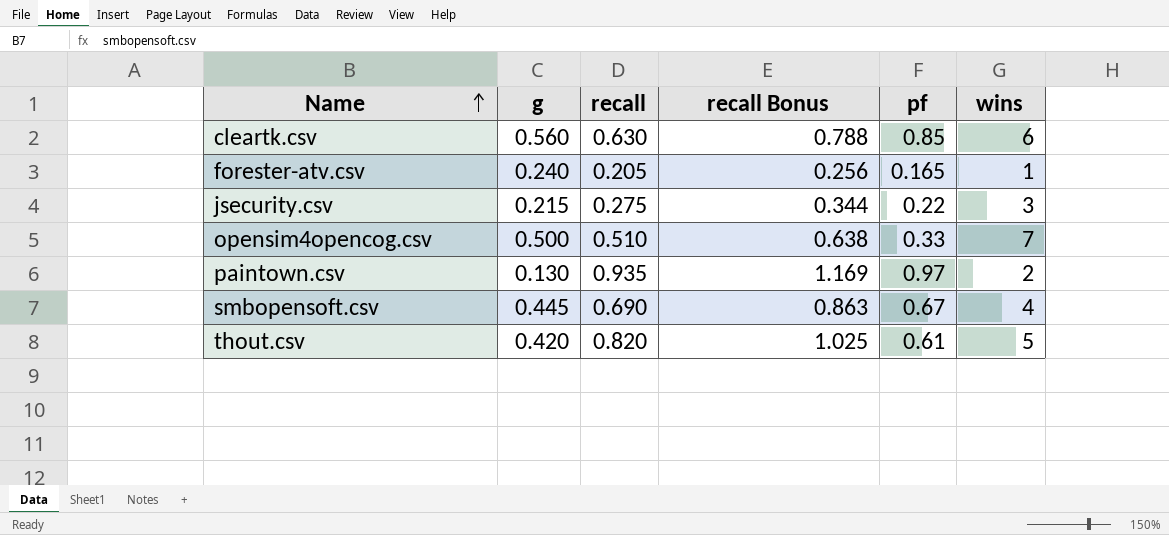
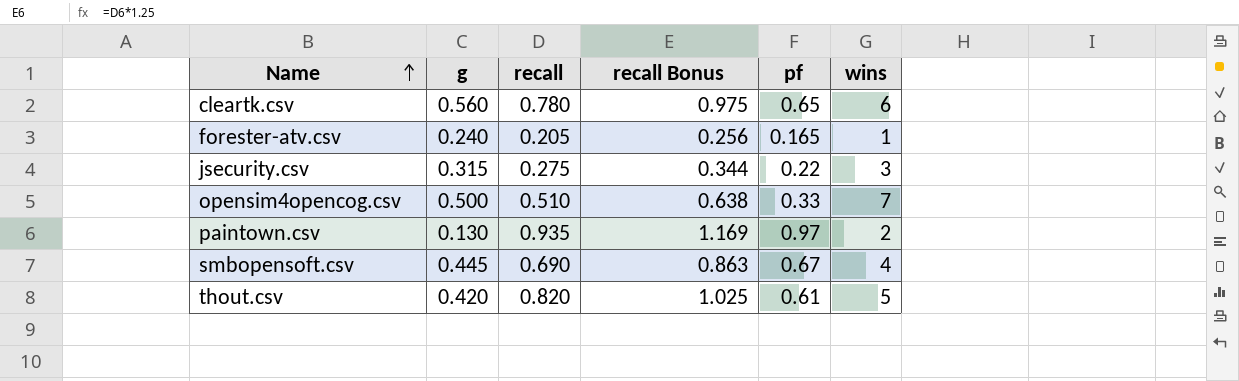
cleartk.csv | recall: 0.630 -> 0.780
cleartk.csv | recall Bonus: 0.788 -> 0.975
cleartk.csv | pf: 0.85 -> 0.65
jsecurity.csv | g: 0.215 -> 0.315

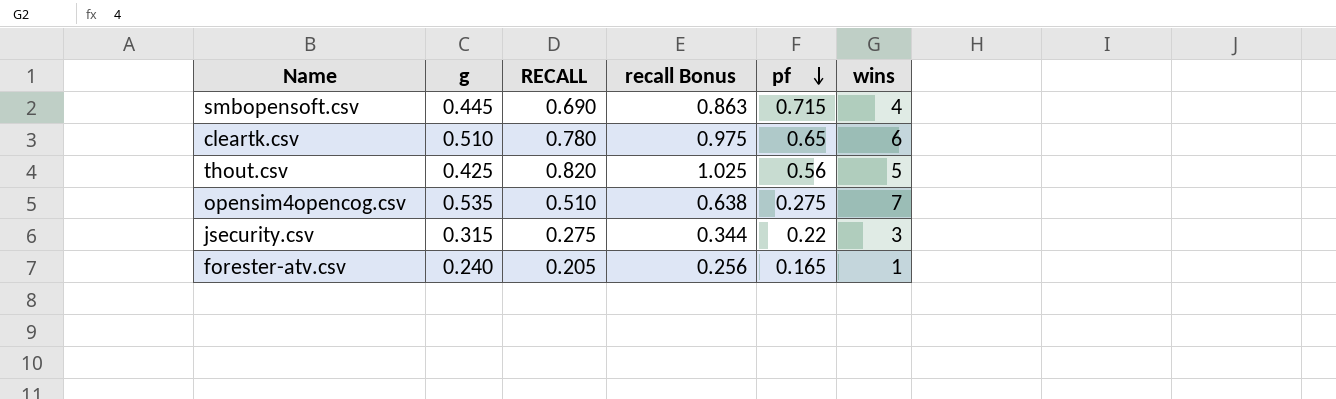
row order: Name ascending -> pf descending
column name: recall -> RECALL
row paintown.csv: 0.130 | 0.935 | 1.169 | 0.97 | 2 -> none
smbopensoft.csv | pf: 0.67 -> 0.715
cleartk.csv | g: 0.560 -> 0.510
thout.csv | g: 0.420 -> 0.425
thout.csv | pf: 0.61 -> 0.56
opensim4opencog.csv | g: 0.500 -> 0.535
opensim4opencog.csv | pf: 0.33 -> 0.275

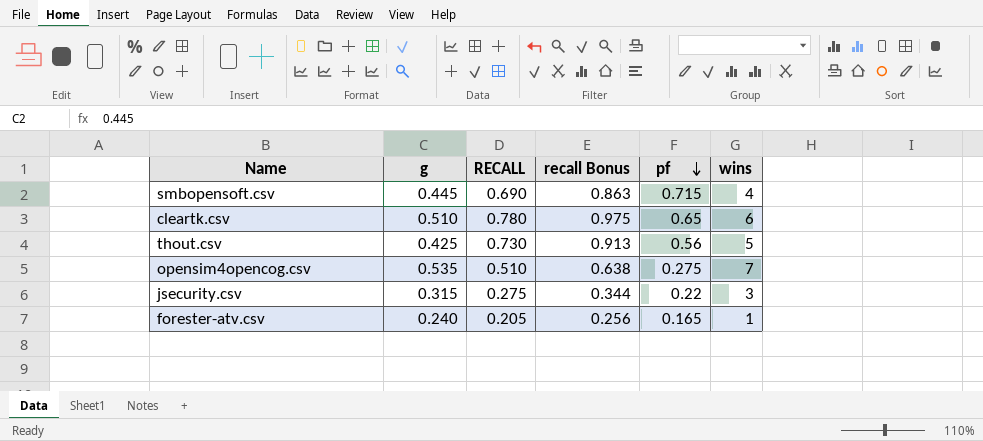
thout.csv | RECALL: 0.820 -> 0.730
thout.csv | recall Bonus: 1.025 -> 0.913

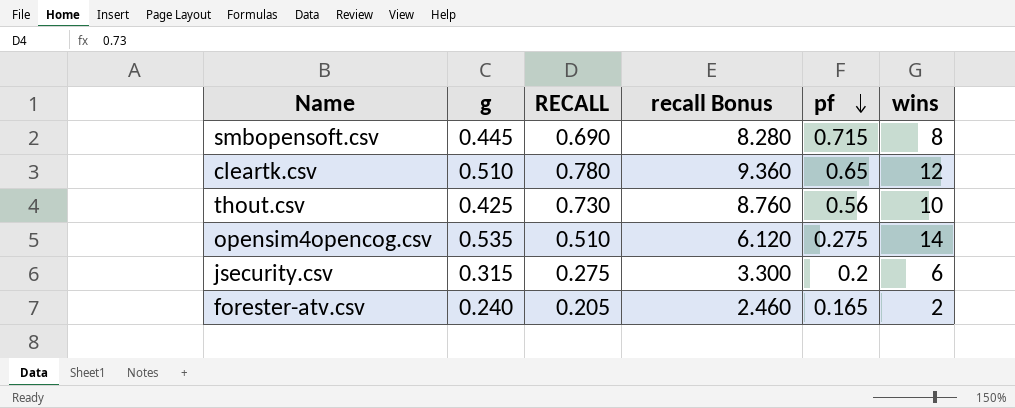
column recall Bonus | formula: [RECALL] * 1.25 -> [RECALL] * 12
smbopensoft.csv | wins: 4 -> 8
cleartk.csv | wins: 6 -> 12
thout.csv | wins: 5 -> 10
opensim4opencog.csv | wins: 7 -> 14
jsecurity.csv | pf: 0.22 -> 0.2
jsecurity.csv | wins: 3 -> 6
forester-atv.csv | wins: 1 -> 2

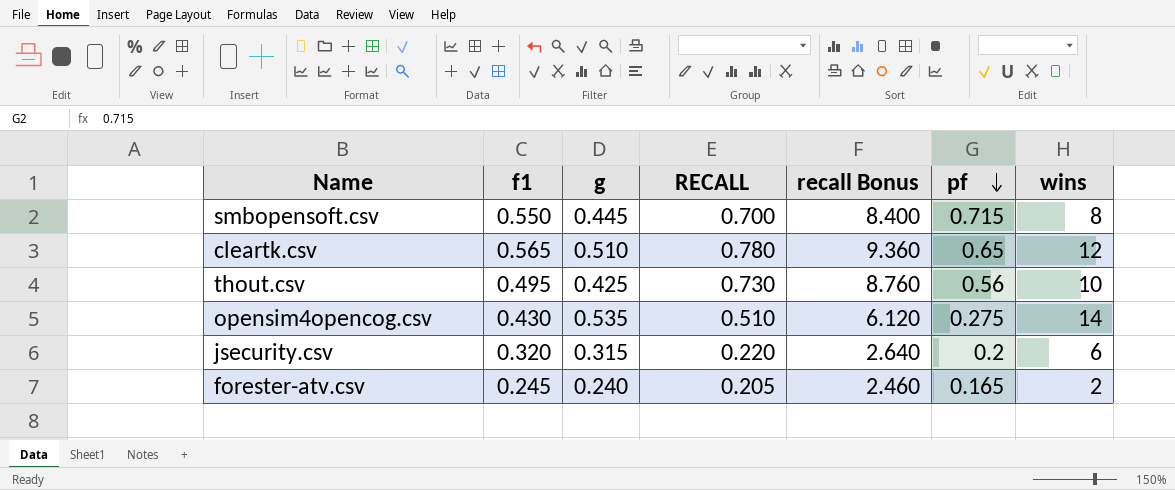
column f1 | position: none -> 2
smbopensoft.csv | RECALL: 0.690 -> 0.700
smbopensoft.csv | recall Bonus: 8.280 -> 8.400
jsecurity.csv | RECALL: 0.275 -> 0.220
jsecurity.csv | recall Bonus: 3.300 -> 2.640

